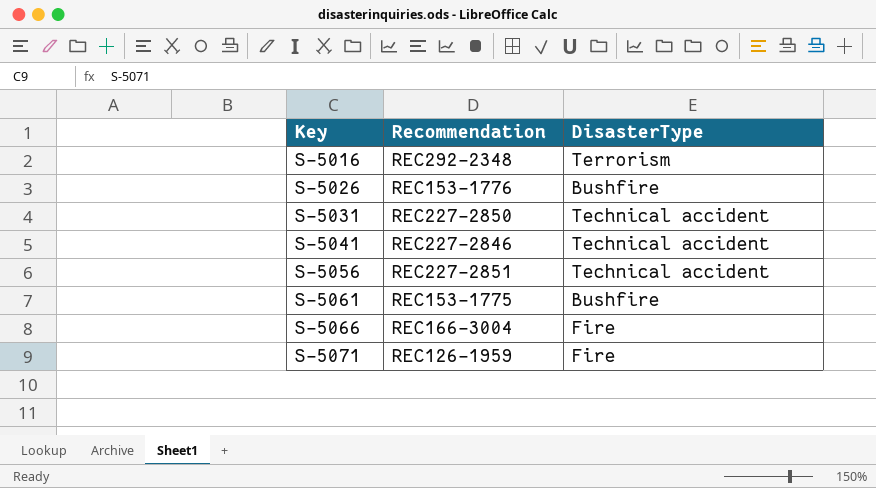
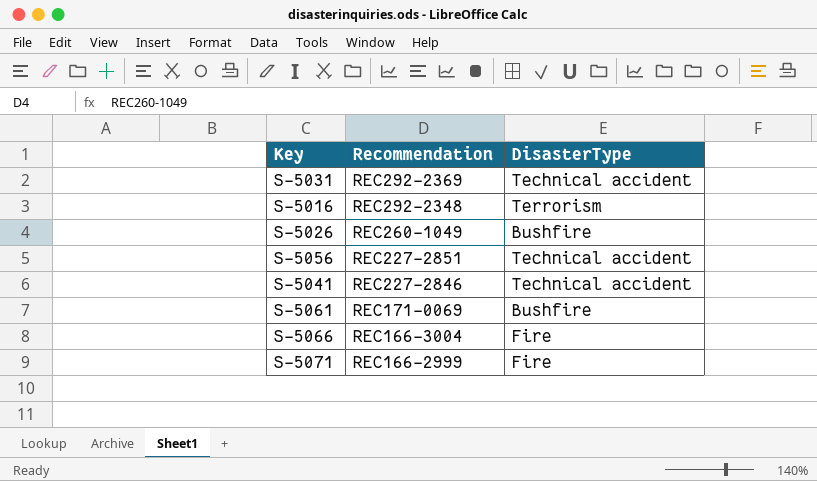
row order: Key ascending -> Recommendation descending
S-5031 | Recommendation: REC227-2850 -> REC292-2369
S-5026 | Recommendation: REC153-1776 -> REC260-1049
S-5061 | Recommendation: REC153-1775 -> REC171-0069
S-5071 | Recommendation: REC126-1959 -> REC166-2999

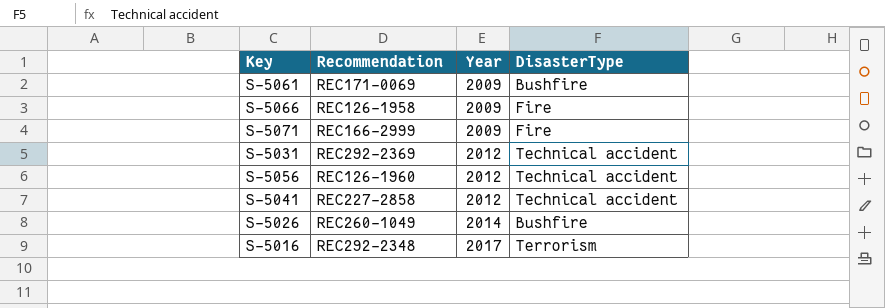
row order: Recommendation descending -> Year ascending
column Year | position: none -> 3
S-5066 | Recommendation: REC166-3004 -> REC126-1958
S-5056 | Recommendation: REC227-2851 -> REC126-1960
S-5041 | Recommendation: REC227-2846 -> REC227-2858

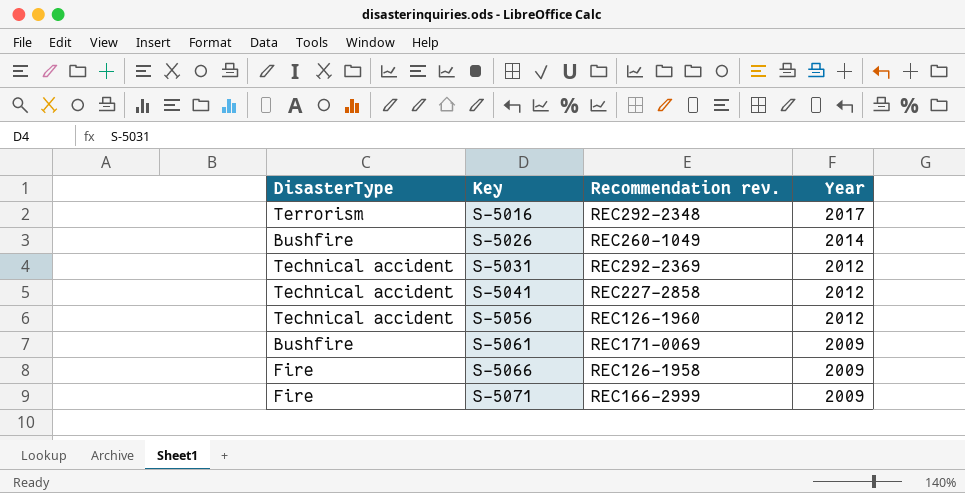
row order: Year ascending -> Key ascending
column DisasterType | position: 4 -> 1
column name: Recommendation -> Recommendation rev.

